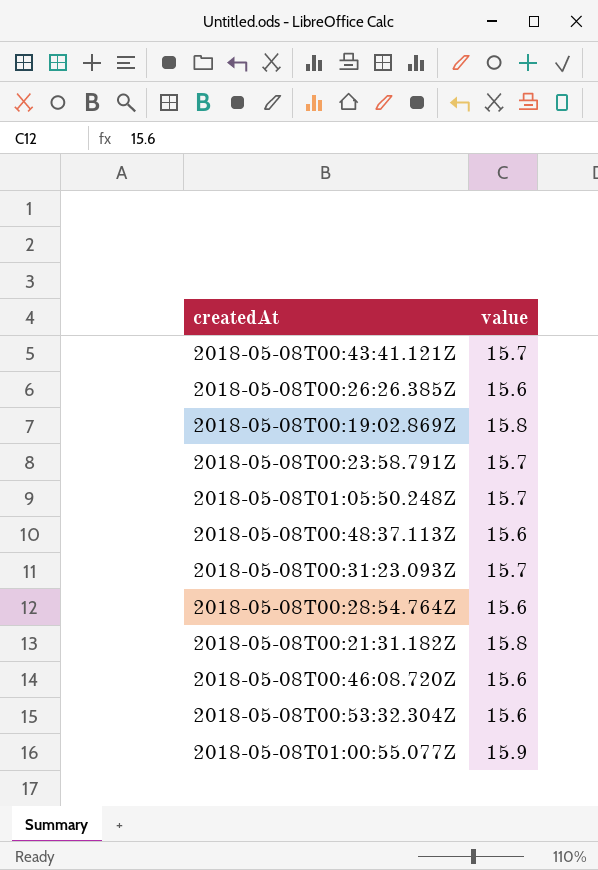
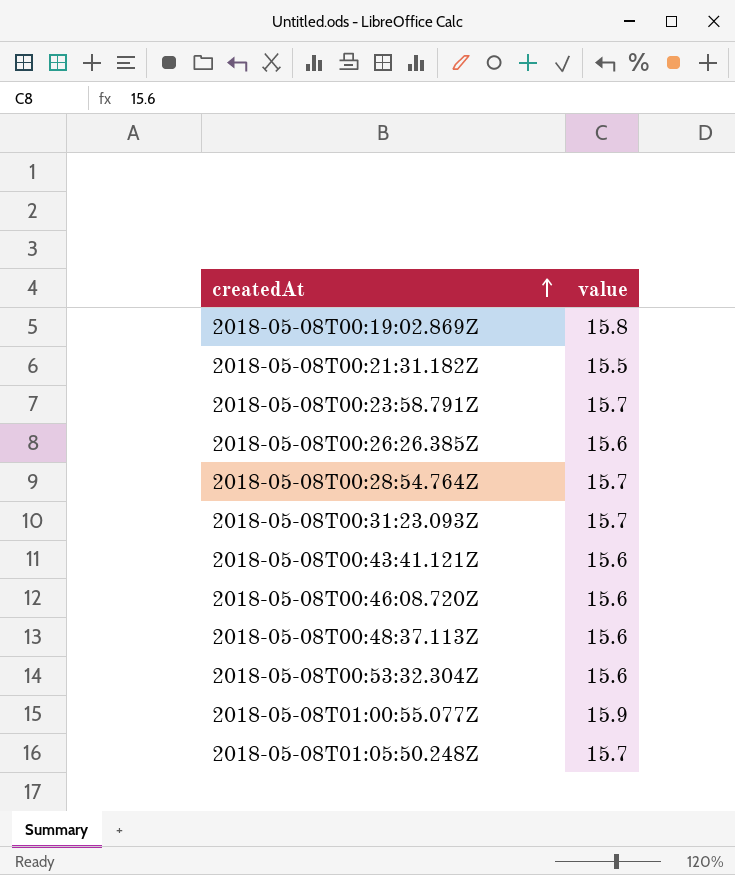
row order: none -> createdAt ascending
2018-05-08T00:21:31.182Z | value: 15.8 -> 15.5
2018-05-08T00:28:54.764Z | value: 15.6 -> 15.7
2018-05-08T00:43:41.121Z | value: 15.7 -> 15.6

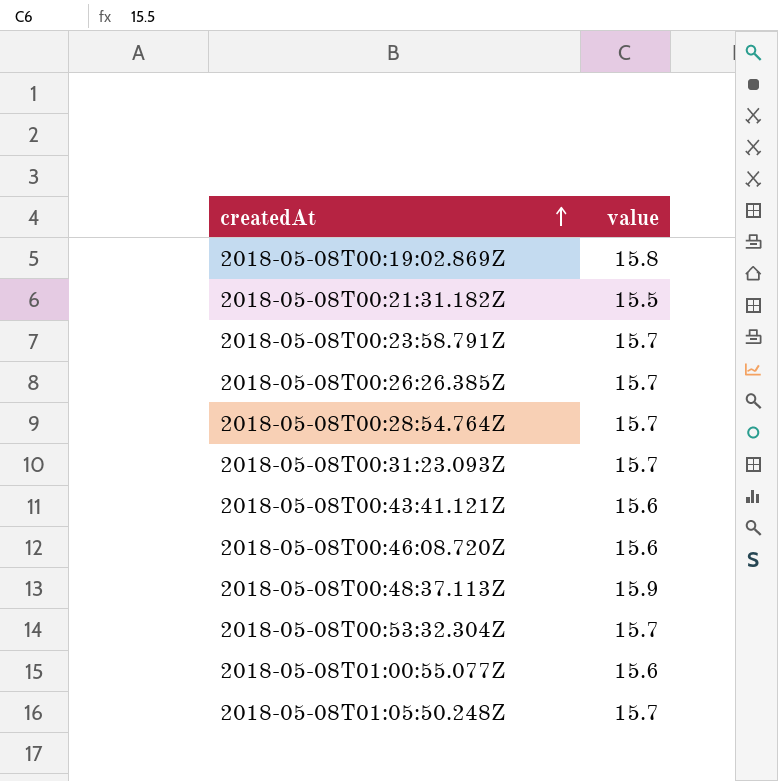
2018-05-08T00:26:26.385Z | value: 15.6 -> 15.7
2018-05-08T00:48:37.113Z | value: 15.6 -> 15.9
2018-05-08T00:53:32.304Z | value: 15.6 -> 15.7
2018-05-08T01:00:55.077Z | value: 15.9 -> 15.6

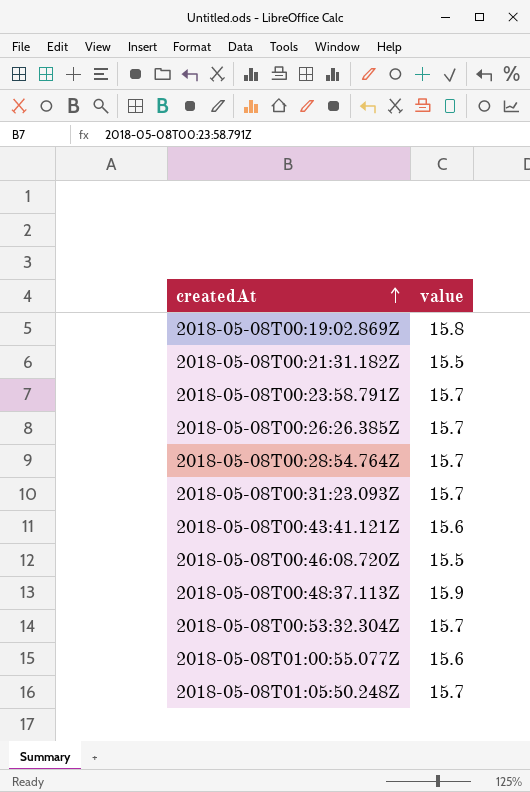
2018-05-08T00:46:08.720Z | value: 15.6 -> 15.5

